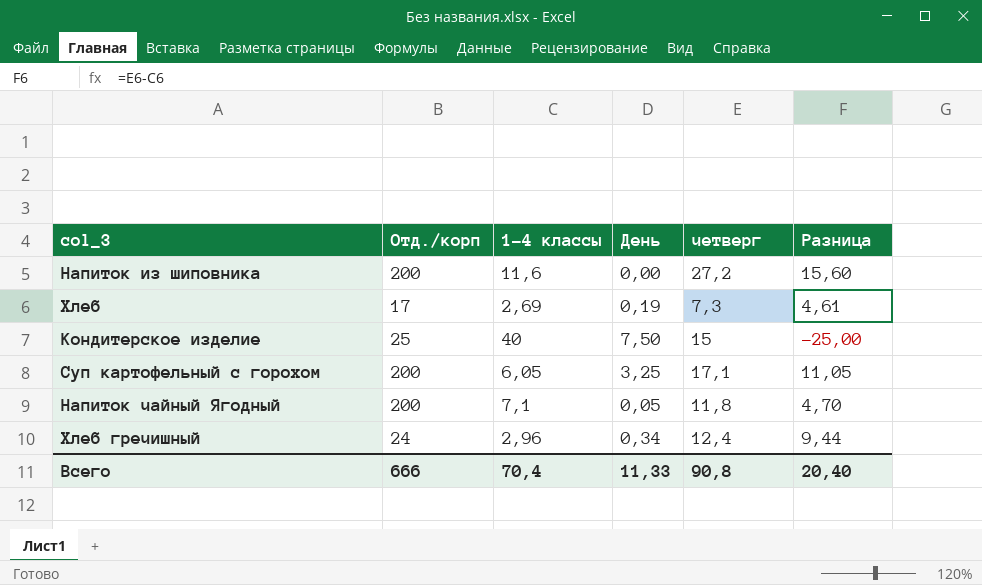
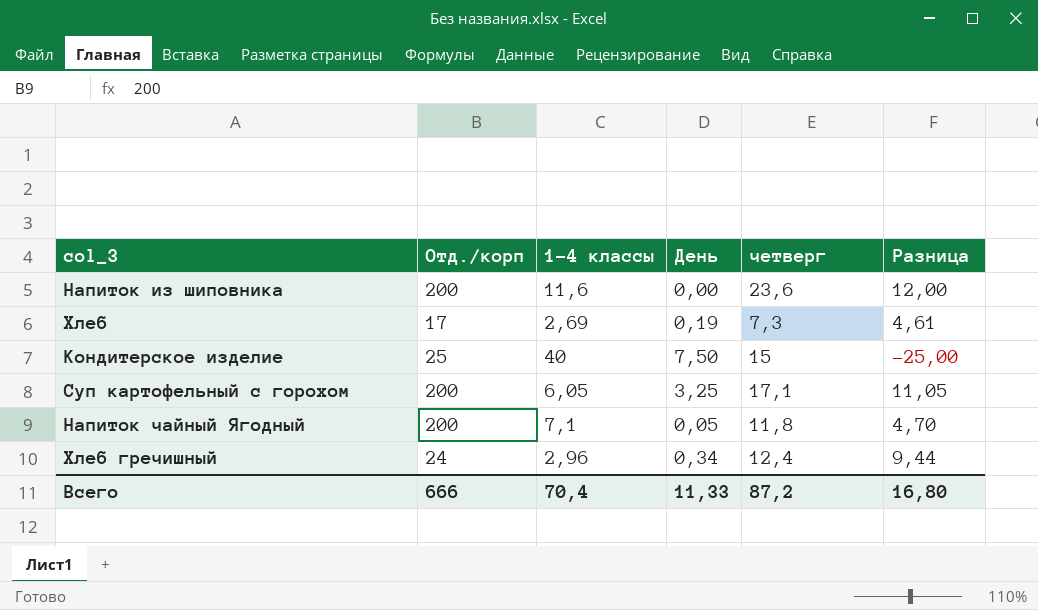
Напиток из шиповника | четверг: 27,2 -> 23,6
Напиток из шиповника | Разница: 15,60 -> 12,00
Всего | четверг: 90,8 -> 87,2
Всего | Разница: 20,40 -> 16,80

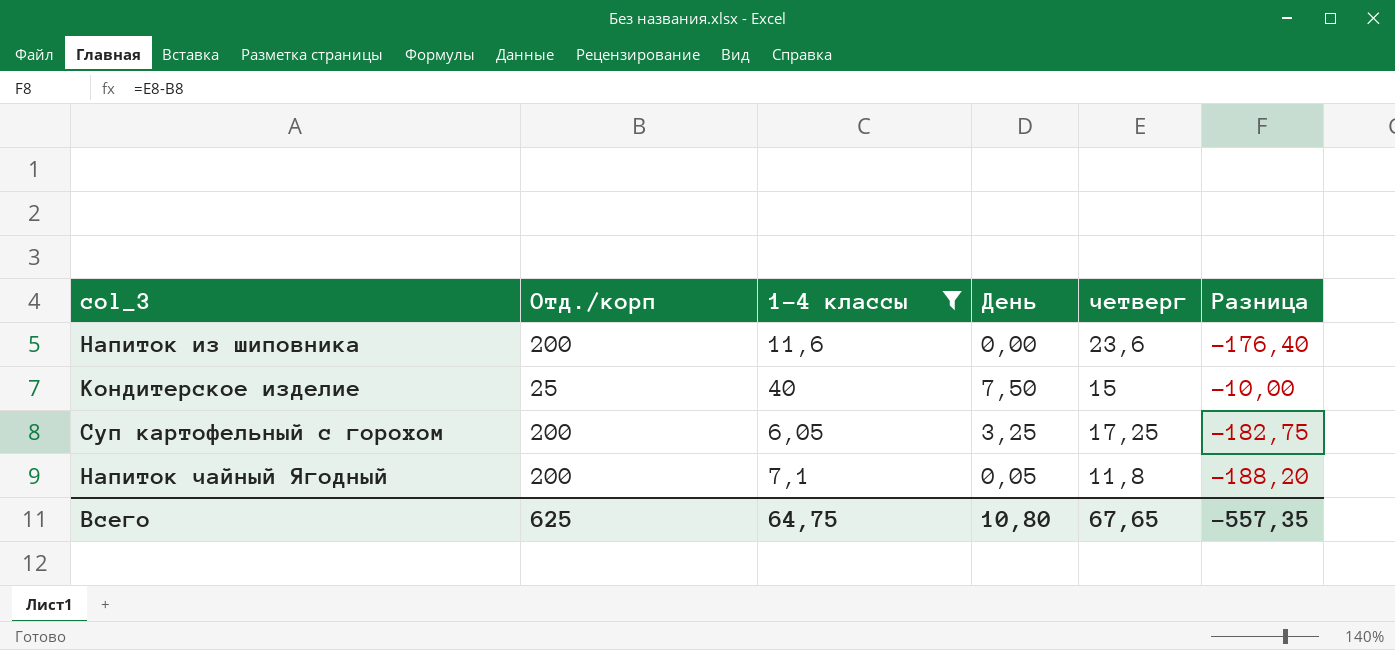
filter: none -> 1-4 классы >= 6,05
column Разница | formula: [четверг] - [1-4 классы] -> [четверг] - [Отд./корп]
Суп картофельный с горохом | четверг: 17,1 -> 17,25
Всего | Отд./корп: 666 -> 625
Всего | 1-4 классы: 70,4 -> 64,75
Всего | День: 11,33 -> 10,80
Всего | четверг: 87,2 -> 67,65
Всего | Разница: 16,80 -> -557,35

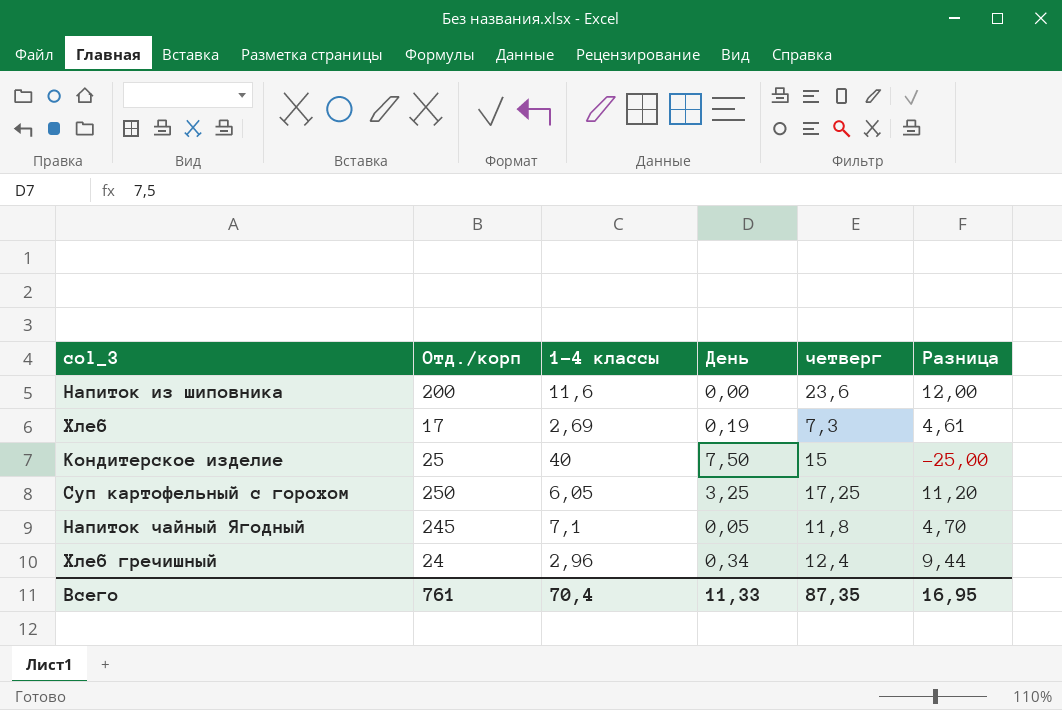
filter: 1-4 классы >= 6,05 -> none
column Разница | formula: [четверг] - [Отд./корп] -> [четверг] - [1-4 классы]
Суп картофельный с горохом | Отд./корп: 200 -> 250
Напиток чайный Ягодный | Отд./корп: 200 -> 245
Всего | Отд./корп: 625 -> 761
Всего | 1-4 классы: 64,75 -> 70,4
Всего | День: 10,80 -> 11,33
Всего | четверг: 67,65 -> 87,35
Всего | Разница: -557,35 -> 16,95

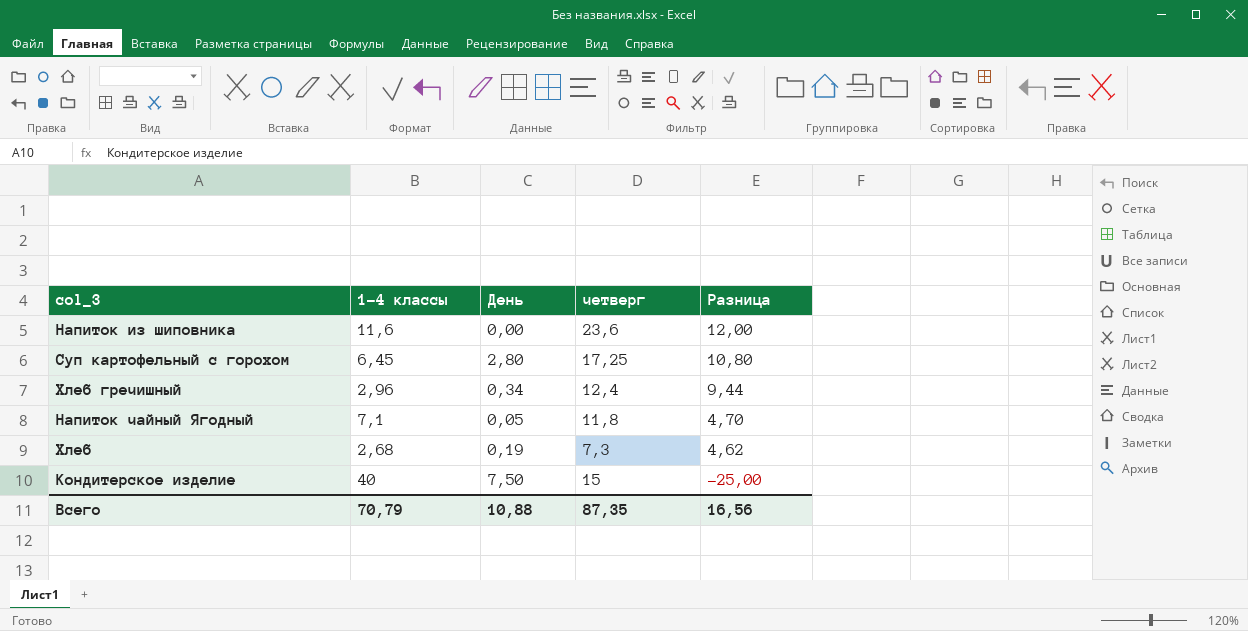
row order: none -> Разница descending
column Отд./корп | position: 2 -> none
Суп картофельный с горохом | 1-4 классы: 6,05 -> 6,45
Суп картофельный с горохом | День: 3,25 -> 2,80
Суп картофельный с горохом | Разница: 11,20 -> 10,80
Хлеб | 1-4 классы: 2,69 -> 2,68
Хлеб | Разница: 4,61 -> 4,62
Всего | 1-4 классы: 70,4 -> 70,79
Всего | День: 11,33 -> 10,88
Всего | Разница: 16,95 -> 16,56

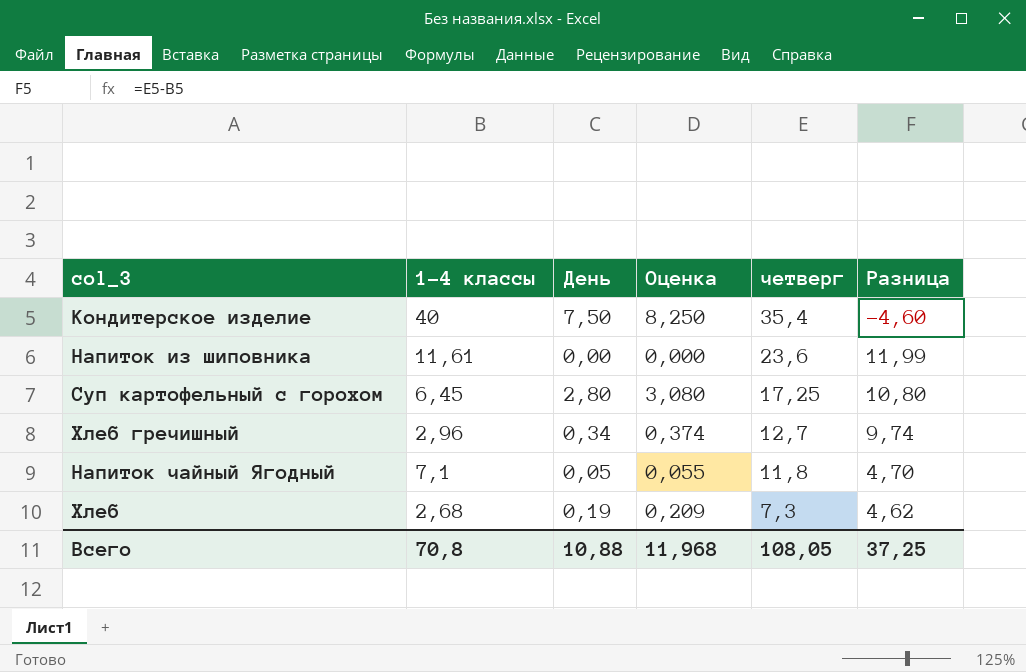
row order: Разница descending -> четверг descending
column Оценка | formula: none -> [День] * 1,1
Кондитерское изделие | четверг: 15 -> 35,4
Кондитерское изделие | Разница: -25,00 -> -4,60
Напиток из шиповника | 1-4 классы: 11,6 -> 11,61
Напиток из шиповника | Разница: 12,00 -> 11,99
Хлеб гречишный | четверг: 12,4 -> 12,7
Хлеб гречишный | Разница: 9,44 -> 9,74
Всего | 1-4 классы: 70,79 -> 70,8
Всего | четверг: 87,35 -> 108,05
Всего | Разница: 16,56 -> 37,25

